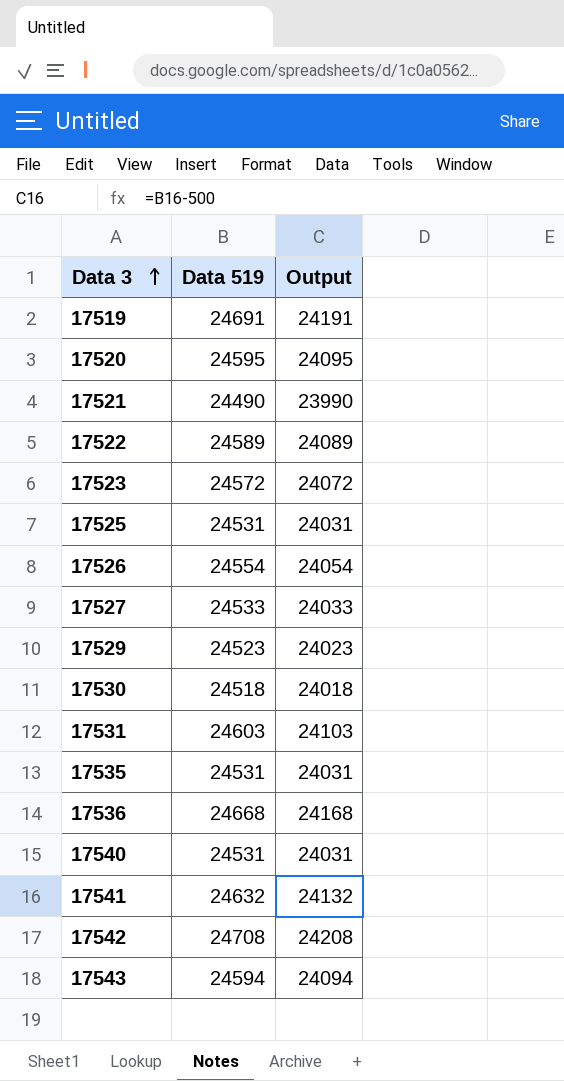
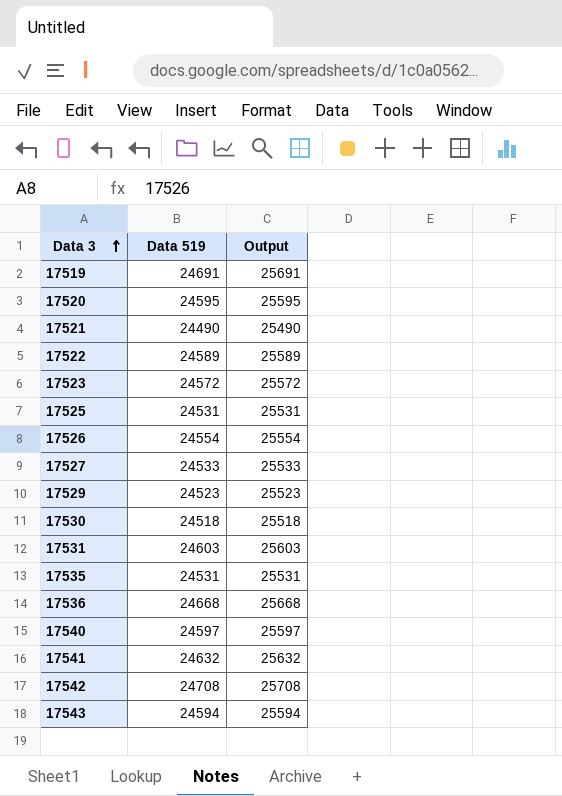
column Output | formula: [Data 519] - 500 -> [Data 519] + 1000
17540 | Data 519: 24531 -> 24597

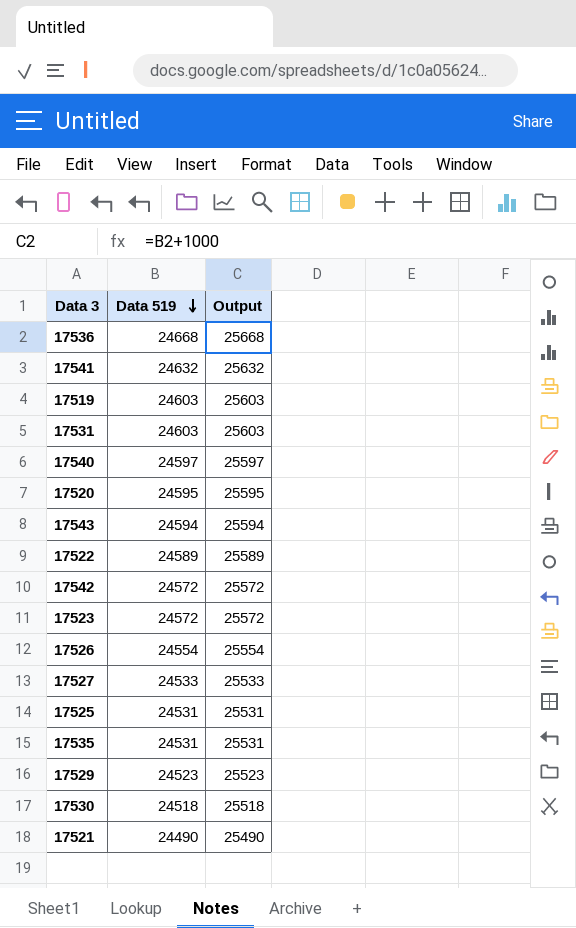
row order: Data 3 ascending -> Data 519 descending
17519 | Data 519: 24691 -> 24603
17519 | Output: 25691 -> 25603
17542 | Data 519: 24708 -> 24572
17542 | Output: 25708 -> 25572

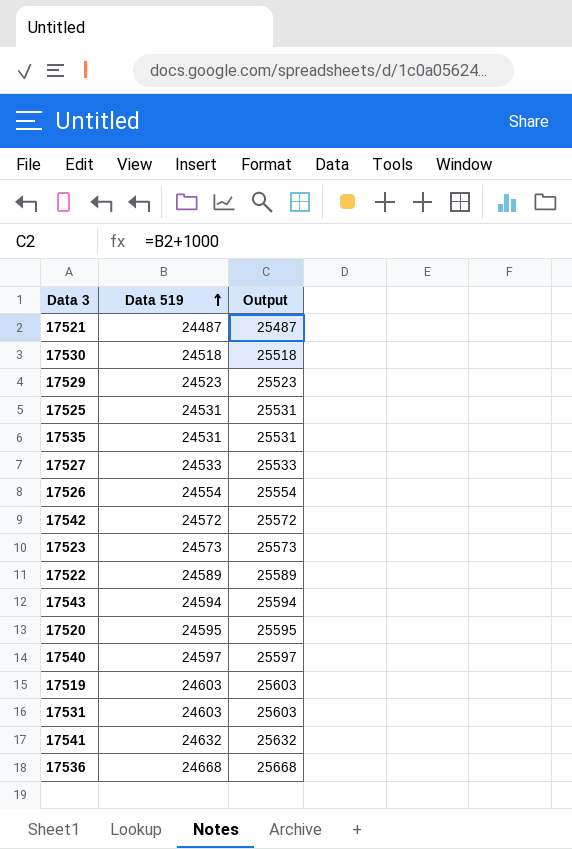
row order: Data 519 descending -> Data 519 ascending
17521 | Data 519: 24490 -> 24487
17521 | Output: 25490 -> 25487
17523 | Data 519: 24572 -> 24573
17523 | Output: 25572 -> 25573

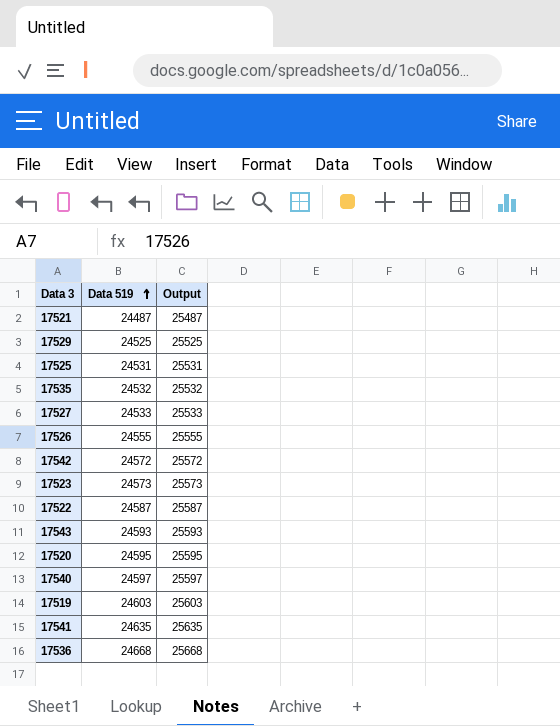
row 17530: 24518 | 25518 -> none
row 17531: 24603 | 25603 -> none
17529 | Data 519: 24523 -> 24525
17529 | Output: 25523 -> 25525
17535 | Data 519: 24531 -> 24532
17535 | Output: 25531 -> 25532
17526 | Data 519: 24554 -> 24555
17526 | Output: 25554 -> 25555
17522 | Data 519: 24589 -> 24587
17522 | Output: 25589 -> 25587
17543 | Data 519: 24594 -> 24593
17543 | Output: 25594 -> 25593
17541 | Data 519: 24632 -> 24635
17541 | Output: 25632 -> 25635

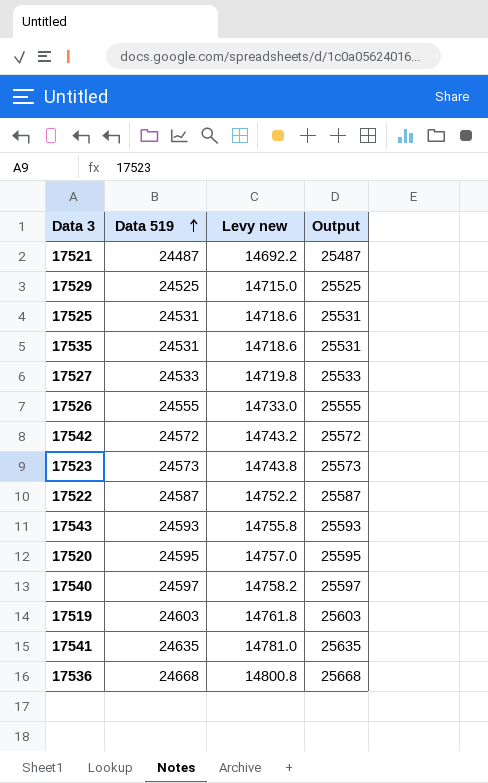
column Levy new | formula: none -> [Data 519] * 0.6
17535 | Data 519: 24532 -> 24531
17535 | Output: 25532 -> 25531

